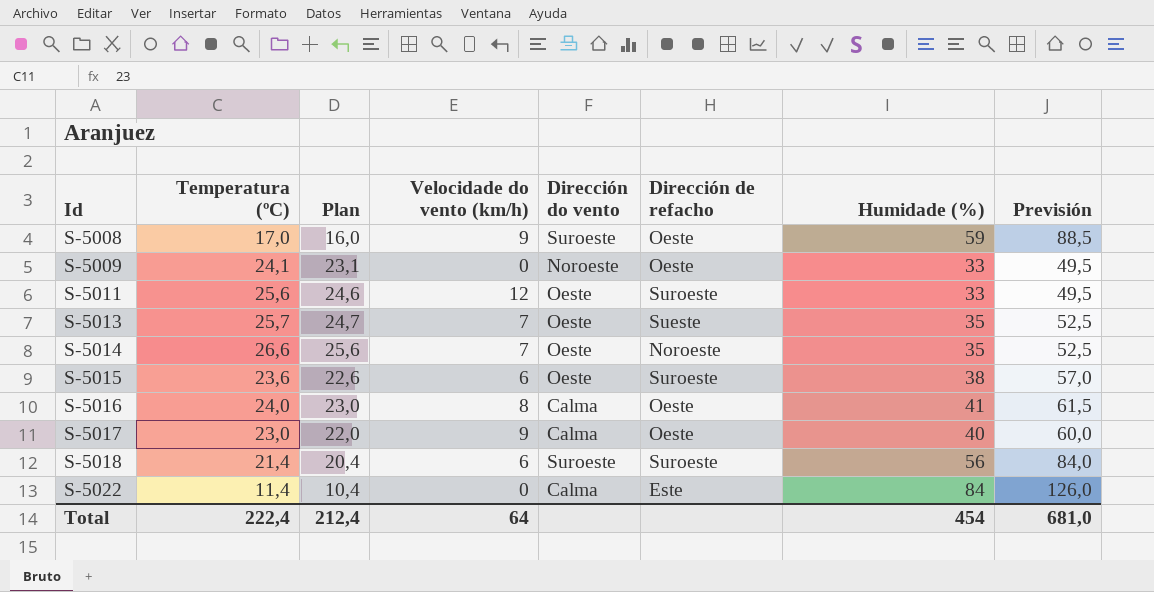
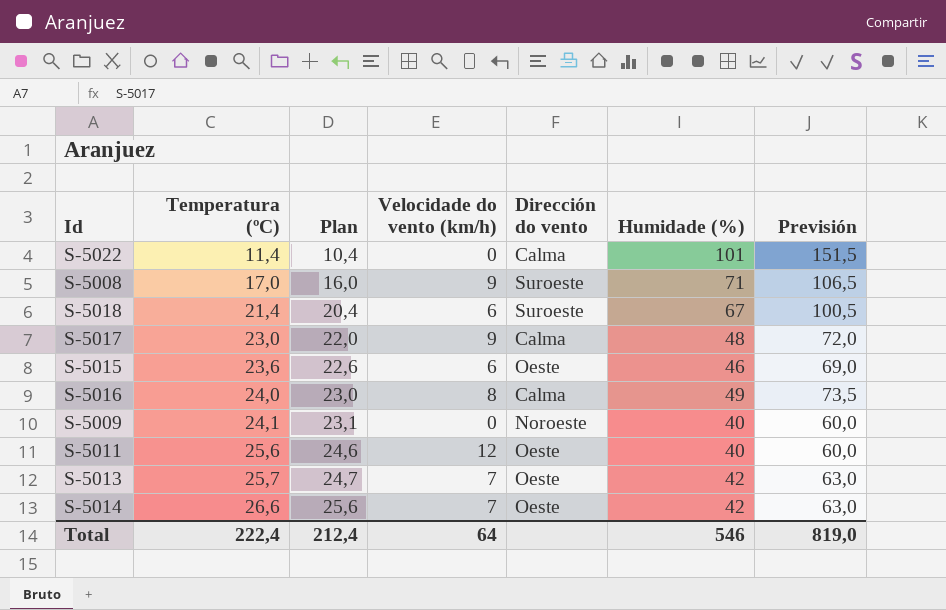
row order: Id ascending -> Temperatura (ºC) ascending
column Dirección de refacho | position: 6 -> none
S-5022 | Humidade (%): 84 -> 101
S-5022 | Previsión: 126,0 -> 151,5
S-5008 | Humidade (%): 59 -> 71
S-5008 | Previsión: 88,5 -> 106,5
S-5018 | Humidade (%): 56 -> 67
S-5018 | Previsión: 84,0 -> 100,5
S-5017 | Humidade (%): 40 -> 48
S-5017 | Previsión: 60,0 -> 72,0
S-5015 | Humidade (%): 38 -> 46
S-5015 | Previsión: 57,0 -> 69,0
S-5016 | Humidade (%): 41 -> 49
S-5016 | Previsión: 61,5 -> 73,5
S-5009 | Humidade (%): 33 -> 40
S-5009 | Previsión: 49,5 -> 60,0
S-5011 | Humidade (%): 33 -> 40
S-5011 | Previsión: 49,5 -> 60,0
S-5013 | Humidade (%): 35 -> 42
S-5013 | Previsión: 52,5 -> 63,0
S-5014 | Humidade (%): 35 -> 42
S-5014 | Previsión: 52,5 -> 63,0
Total | Humidade (%): 454 -> 546
Total | Previsión: 681,0 -> 819,0

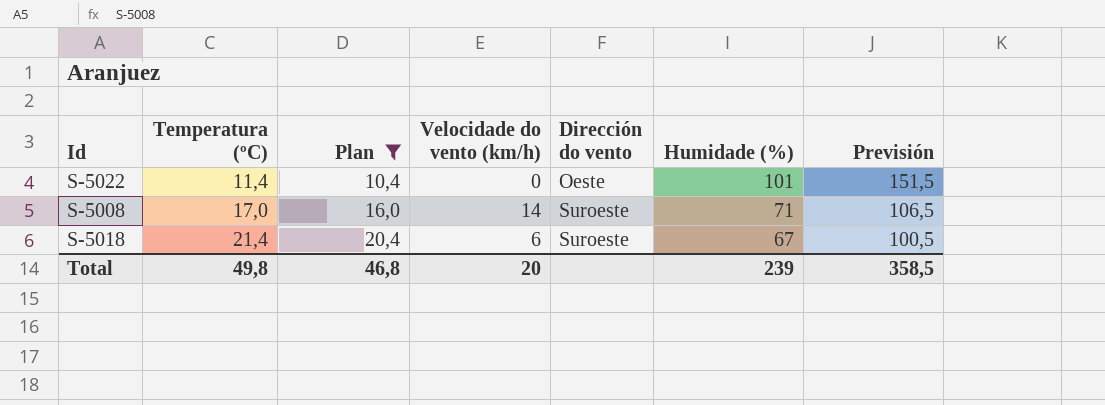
filter: none -> Plan <= 20,4
S-5022 | Dirección do vento: Calma -> Oeste
S-5008 | Velocidade do vento (km/h): 9 -> 14
Total | Temperatura (ºC): 222,4 -> 49,8
Total | Plan: 212,4 -> 46,8
Total | Velocidade do vento (km/h): 64 -> 20
Total | Humidade (%): 546 -> 239
Total | Previsión: 819,0 -> 358,5

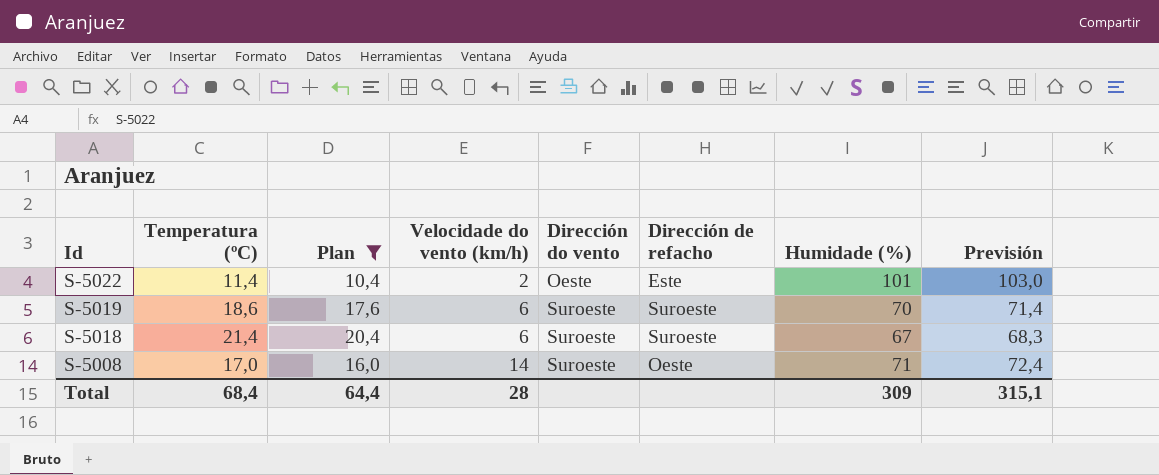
row order: Temperatura (ºC) ascending -> Id descending
column Dirección de refacho | position: none -> 6
column Previsión | formula: [Humidade (%)] * 1,5 -> [Humidade (%)] * 1,02
S-5022 | Velocidade do vento (km/h): 0 -> 2
row S-5019: none -> 18,6 | 17,6 | 6 | Suroeste | Suroeste | 70 | 71,4
Total | Temperatura (ºC): 49,8 -> 68,4
Total | Plan: 46,8 -> 64,4
Total | Velocidade do vento (km/h): 20 -> 28
Total | Humidade (%): 239 -> 309
Total | Previsión: 358,5 -> 315,1

